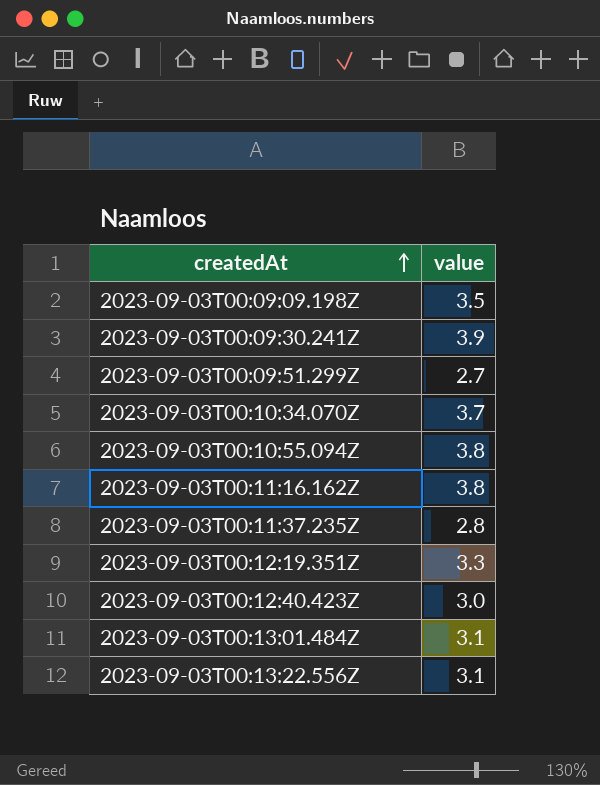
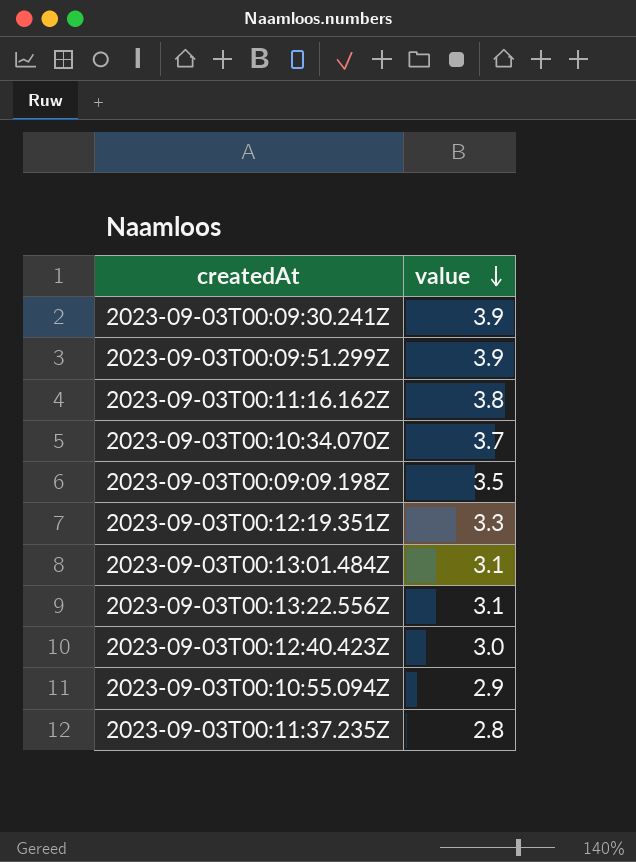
row order: createdAt ascending -> value descending
2023-09-03T00:09:51.299Z | value: 2.7 -> 3.9
2023-09-03T00:10:55.094Z | value: 3.8 -> 2.9

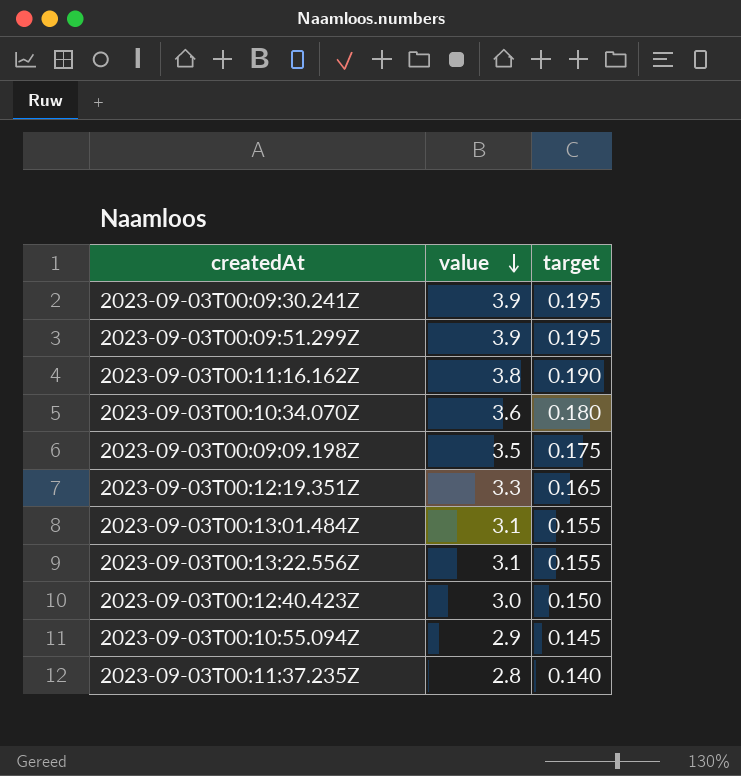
column target | formula: none -> [value] * 0.05
2023-09-03T00:10:34.070Z | value: 3.7 -> 3.6

